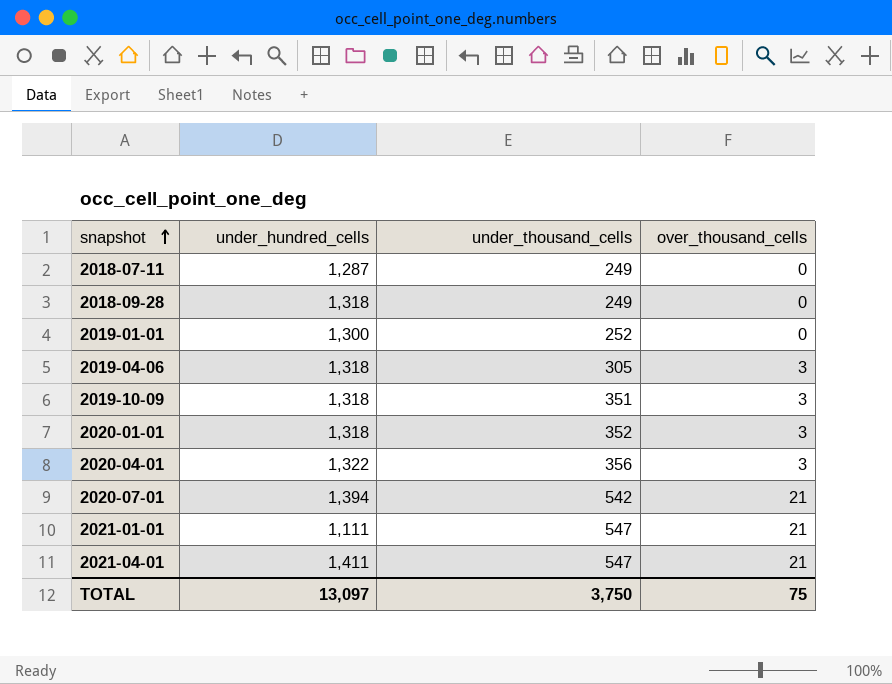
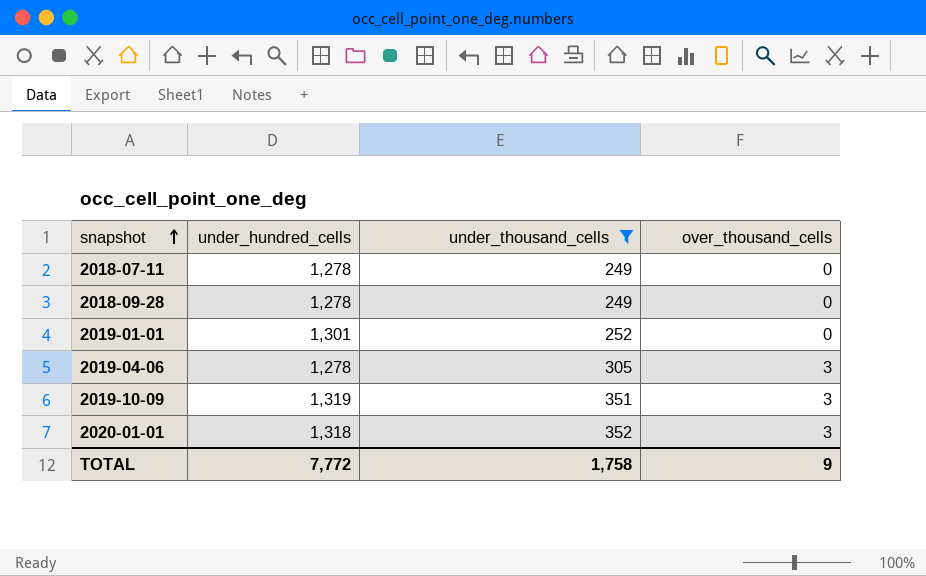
filter: none -> under_thousand_cells <= 352
2018-07-11 | under_hundred_cells: 1,287 -> 1,278
2018-09-28 | under_hundred_cells: 1,318 -> 1,278
2019-01-01 | under_hundred_cells: 1,300 -> 1,301
2019-04-06 | under_hundred_cells: 1,318 -> 1,278
2019-10-09 | under_hundred_cells: 1,318 -> 1,319
TOTAL | under_hundred_cells: 13,097 -> 7,772
TOTAL | under_thousand_cells: 3,750 -> 1,758
TOTAL | over_thousand_cells: 75 -> 9

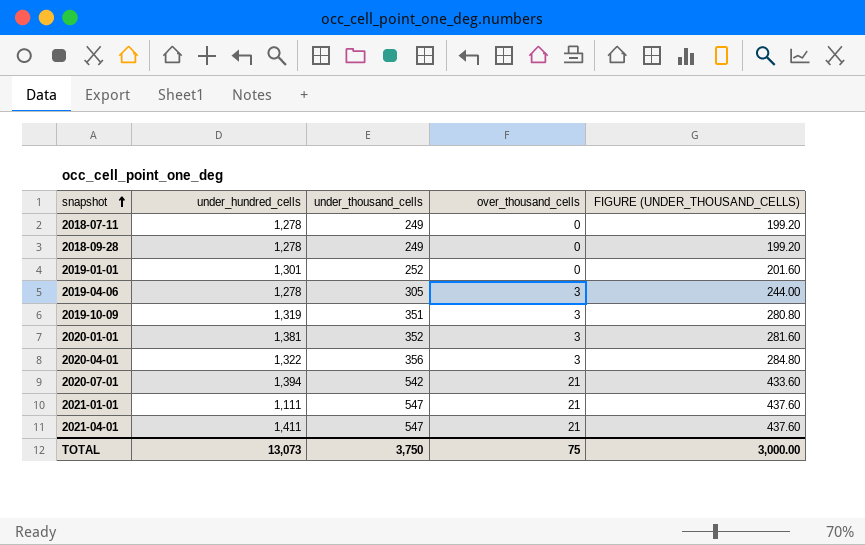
filter: under_thousand_cells <= 352 -> none
column FIGURE (UNDER_THOUSAND_CELLS) | formula: none -> [under_thousand_cells] * 0.8
2020-01-01 | under_hundred_cells: 1,318 -> 1,381
TOTAL | under_hundred_cells: 7,772 -> 13,073
TOTAL | under_thousand_cells: 1,758 -> 3,750
TOTAL | over_thousand_cells: 9 -> 75

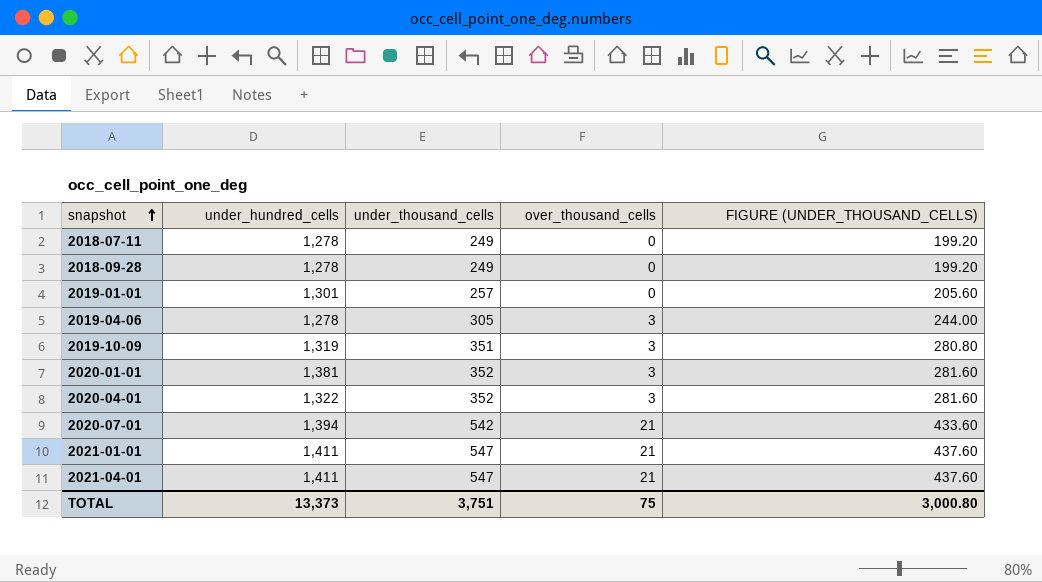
2019-01-01 | under_thousand_cells: 252 -> 257
2019-01-01 | FIGURE (UNDER_THOUSAND_CELLS): 201.60 -> 205.60
2020-04-01 | under_thousand_cells: 356 -> 352
2020-04-01 | FIGURE (UNDER_THOUSAND_CELLS): 284.80 -> 281.60
2021-01-01 | under_hundred_cells: 1,111 -> 1,411
TOTAL | under_hundred_cells: 13,073 -> 13,373
TOTAL | under_thousand_cells: 3,750 -> 3,751
TOTAL | FIGURE (UNDER_THOUSAND_CELLS): 3,000.00 -> 3,000.80

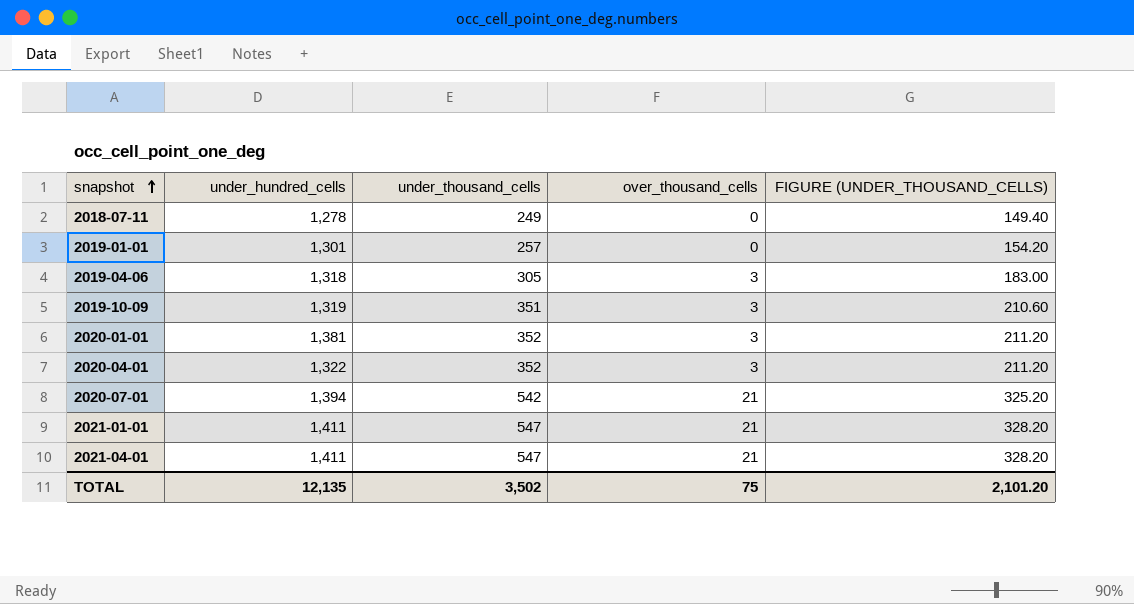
column FIGURE (UNDER_THOUSAND_CELLS) | formula: [under_thousand_cells] * 0.8 -> [under_thousand_cells] * 0.6
row 2018-09-28: 1,278 | 249 | 0 | 199.20 -> none
2019-04-06 | under_hundred_cells: 1,278 -> 1,318
TOTAL | under_hundred_cells: 13,373 -> 12,135
TOTAL | under_thousand_cells: 3,751 -> 3,502
TOTAL | FIGURE (UNDER_THOUSAND_CELLS): 3,000.80 -> 2,101.20

